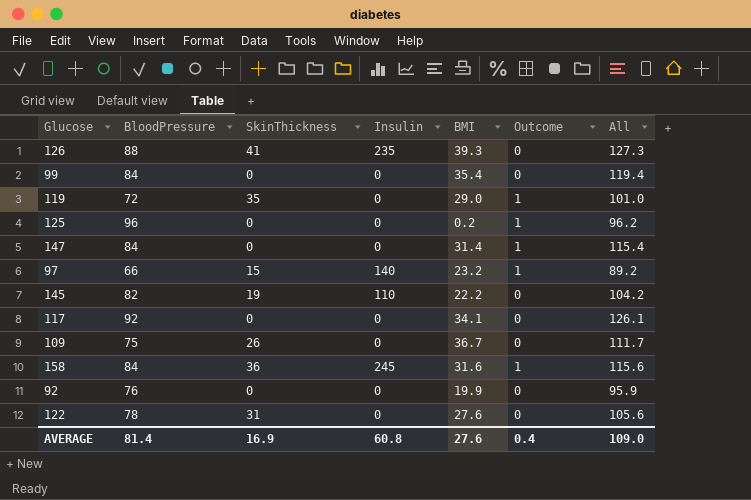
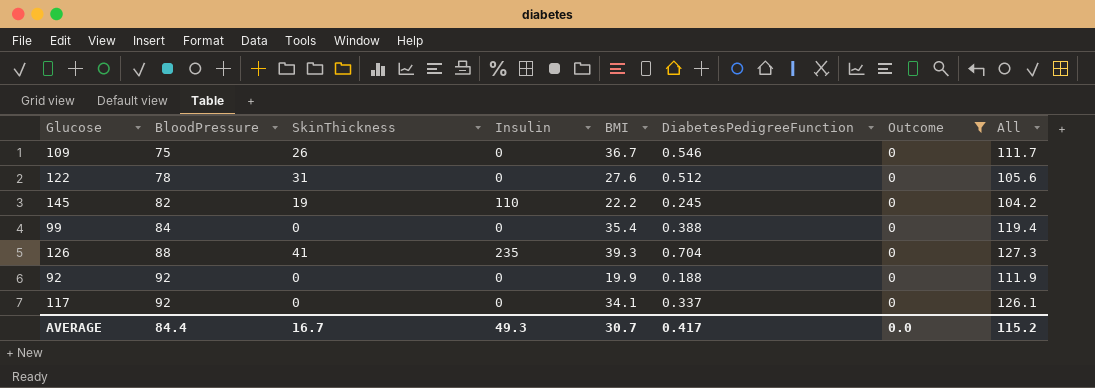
filter: none -> Outcome = 0
row order: none -> BloodPressure ascending
column DiabetesPedigreeFunction | position: none -> 6
92 | BloodPressure: 76 -> 92
92 | All: 95.9 -> 111.9
AVERAGE | BloodPressure: 81.4 -> 84.4
AVERAGE | SkinThickness: 16.9 -> 16.7
AVERAGE | Insulin: 60.8 -> 49.3
AVERAGE | BMI: 27.6 -> 30.7
AVERAGE | Outcome: 0.4 -> 0.0
AVERAGE | All: 109.0 -> 115.2

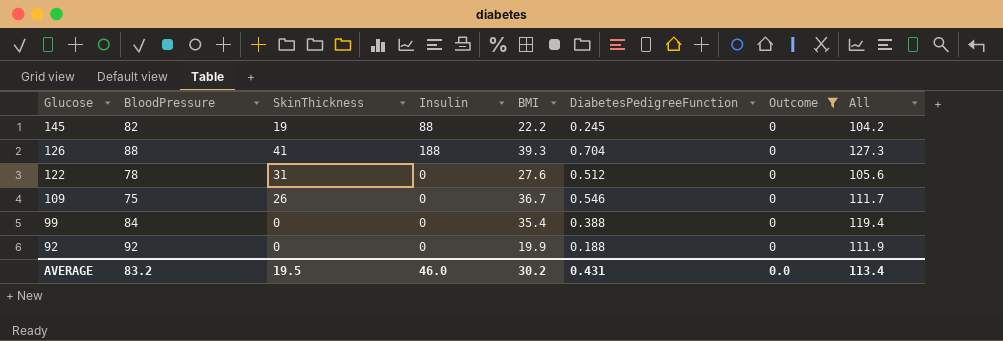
row order: BloodPressure ascending -> Glucose descending
row 117: 92 | 0 | 0 | 34.1 | 0.337 | 0 | 126.1 -> none
145 | Insulin: 110 -> 88
126 | Insulin: 235 -> 188
AVERAGE | BloodPressure: 84.4 -> 83.2
AVERAGE | SkinThickness: 16.7 -> 19.5
AVERAGE | Insulin: 49.3 -> 46.0
AVERAGE | BMI: 30.7 -> 30.2
AVERAGE | DiabetesPedigreeFunction: 0.417 -> 0.431
AVERAGE | All: 115.2 -> 113.4

